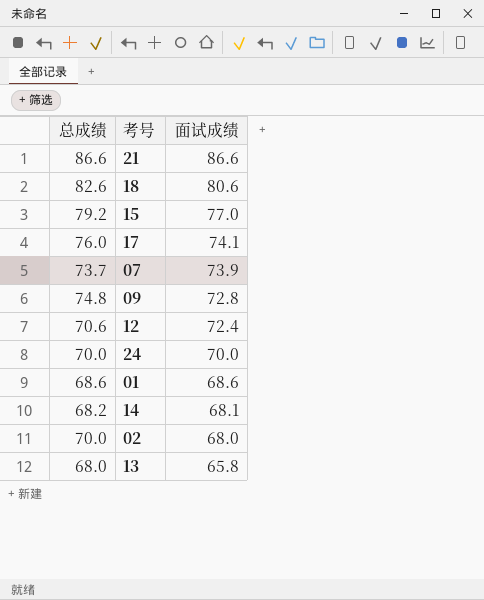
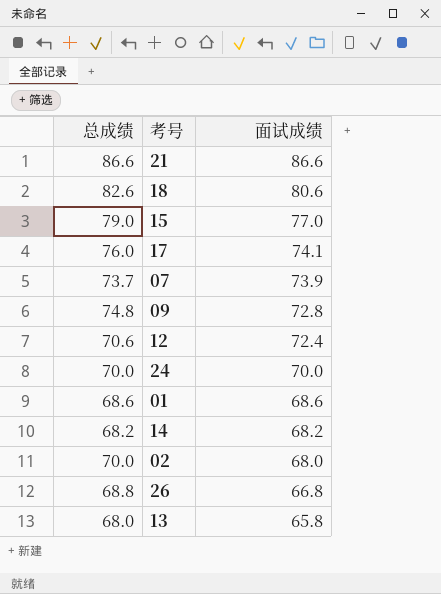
15 | 总成绩: 79.2 -> 79.0
14 | 面试成绩: 68.1 -> 68.2
row 26: none -> 68.8 | 66.8

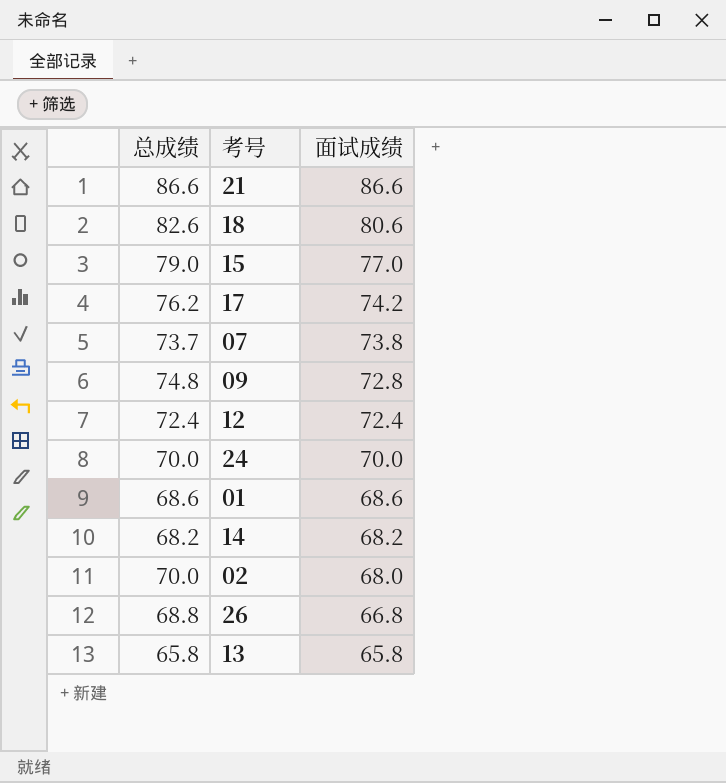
17 | 总成绩: 76.0 -> 76.2
17 | 面试成绩: 74.1 -> 74.2
07 | 面试成绩: 73.9 -> 73.8
12 | 总成绩: 70.6 -> 72.4
13 | 总成绩: 68.0 -> 65.8

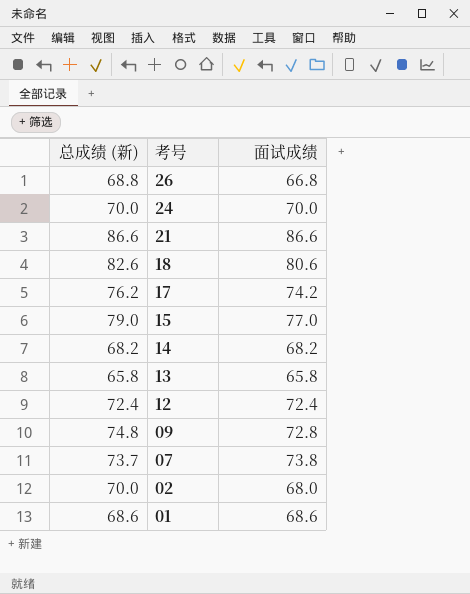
row order: 面试成绩 descending -> 考号 descending
column name: 总成绩 -> 总成绩 (新)

